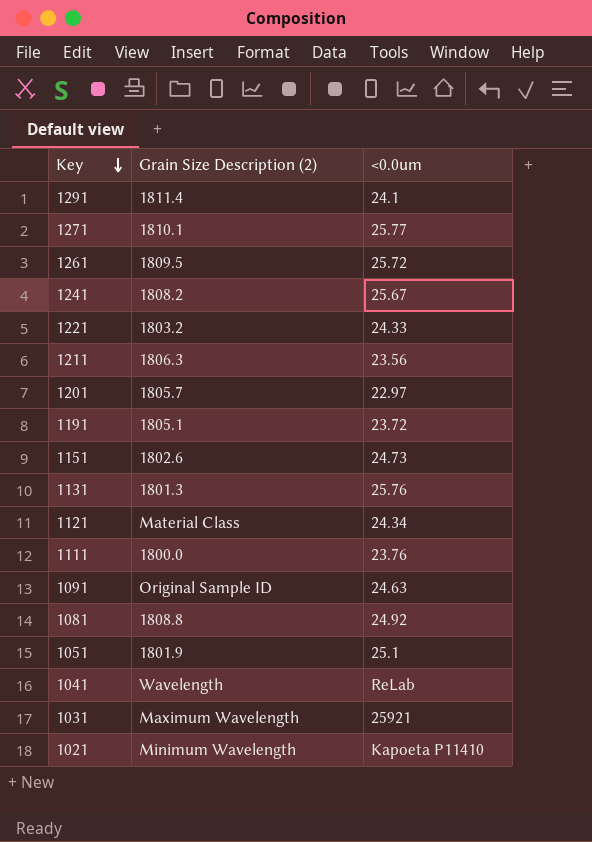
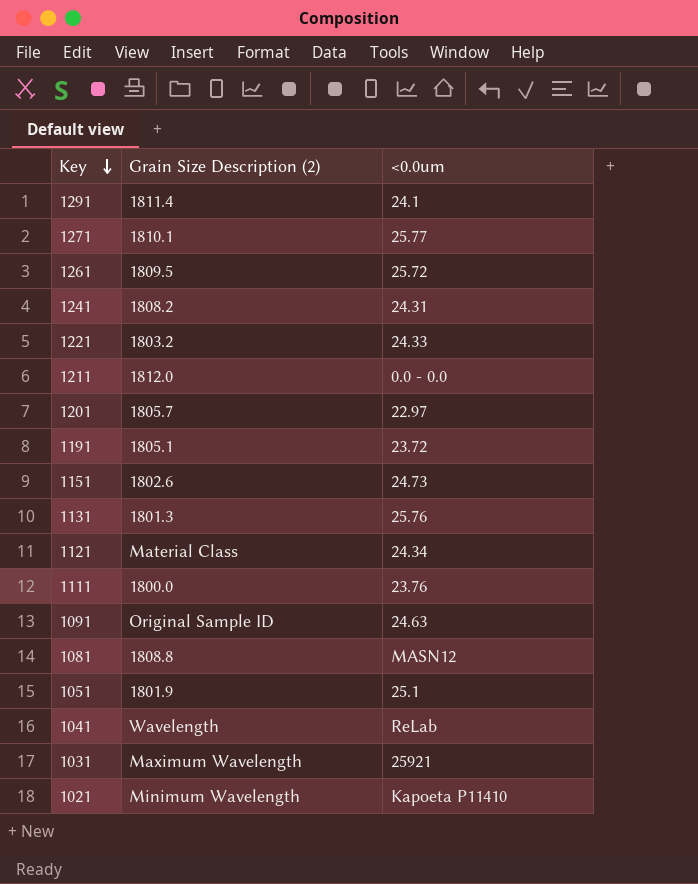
1241 | <0.0um: 25.67 -> 24.31
1211 | Grain Size Description (2): 1806.3 -> 1812.0
1211 | <0.0um: 23.56 -> 0.0 - 0.0
1081 | <0.0um: 24.92 -> MASN12

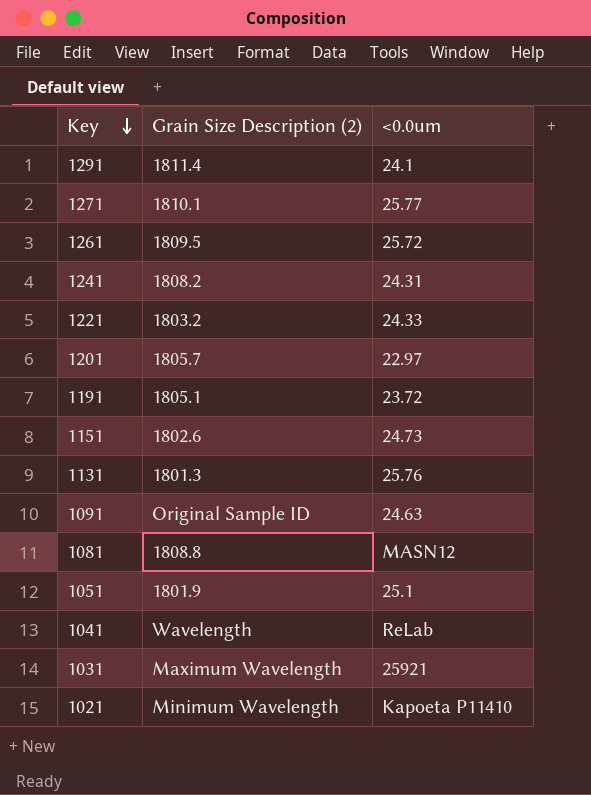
row 1211: 1812.0 | 0.0 - 0.0 -> none
row 1121: Material Class | 24.34 -> none
row 1111: 1800.0 | 23.76 -> none

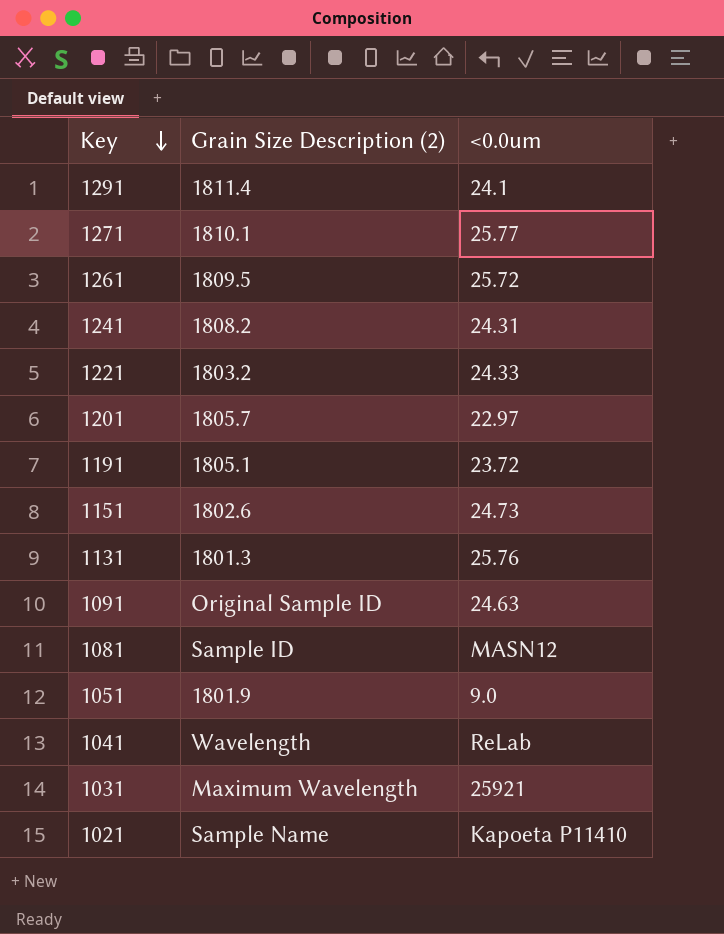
1081 | Grain Size Description (2): 1808.8 -> Sample ID
1051 | <0.0um: 25.1 -> 9.0
1021 | Grain Size Description (2): Minimum Wavelength -> Sample Name

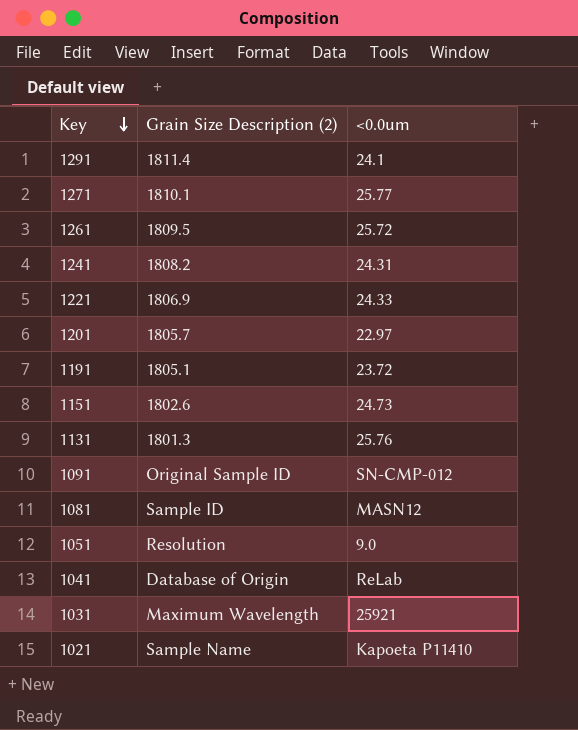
1221 | Grain Size Description (2): 1803.2 -> 1806.9
1091 | <0.0um: 24.63 -> SN-CMP-012
1051 | Grain Size Description (2): 1801.9 -> Resolution
1041 | Grain Size Description (2): Wavelength -> Database of Origin

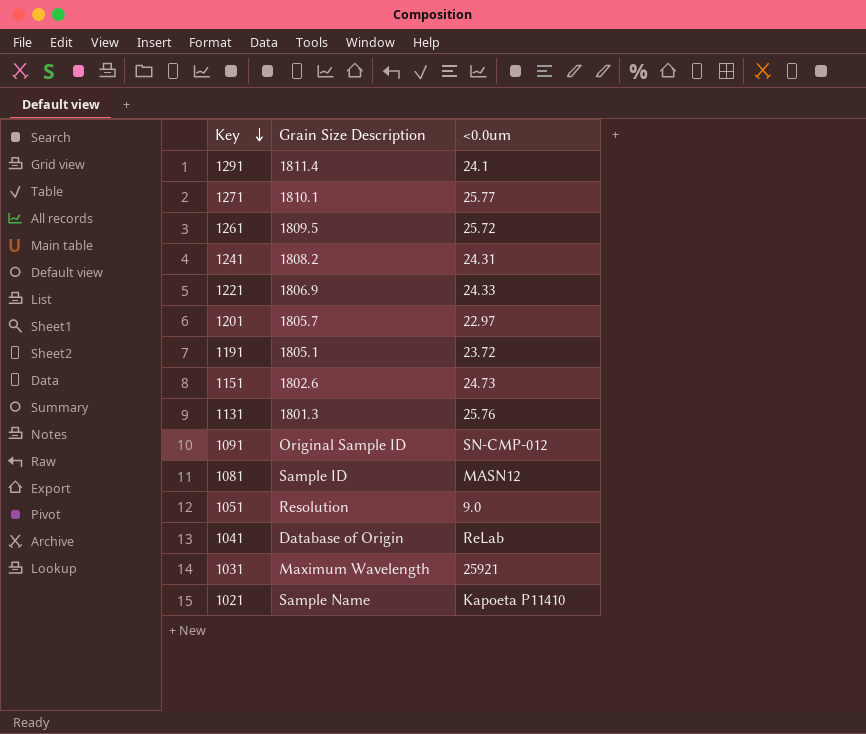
column name: Grain Size Description (2) -> Grain Size Description

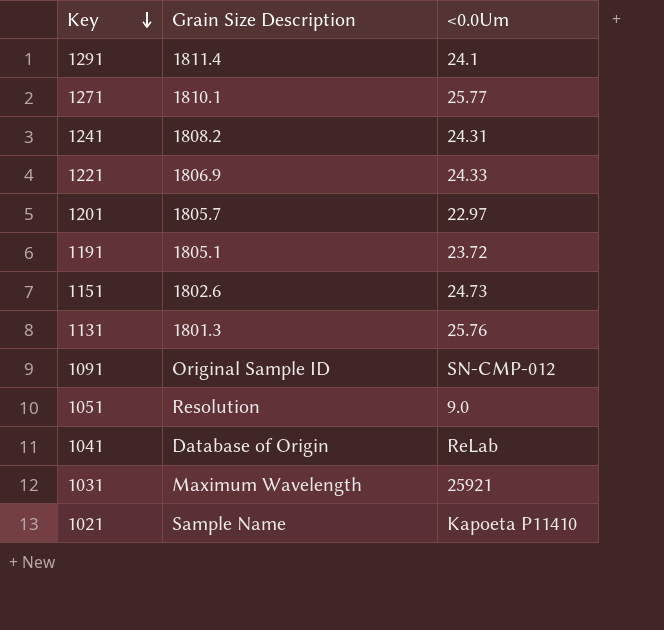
column name: <0.0um -> <0.0Um
row 1261: 1809.5 | 25.72 -> none
row 1081: Sample ID | MASN12 -> none

